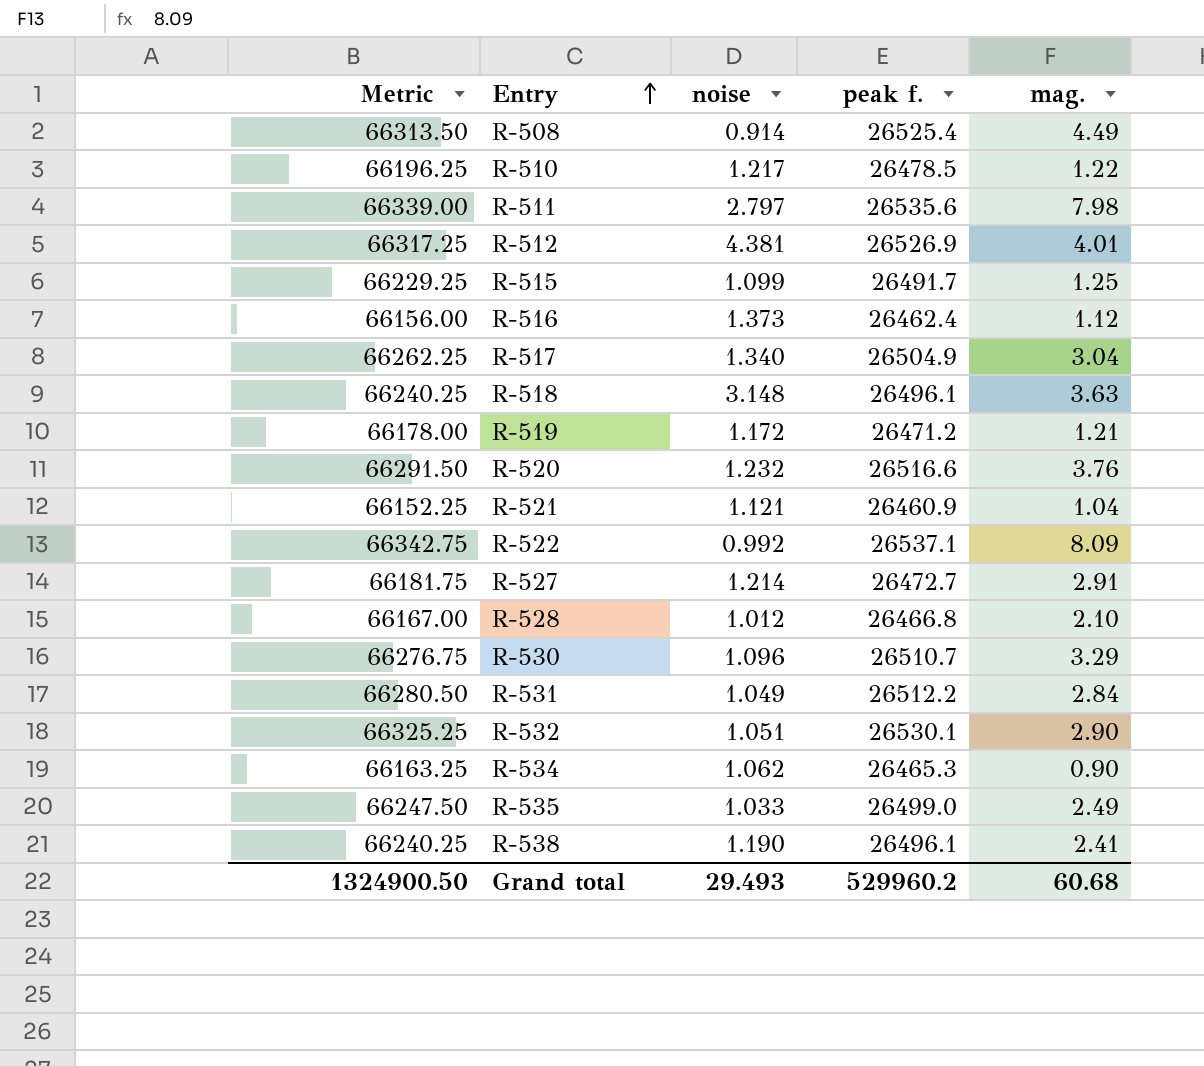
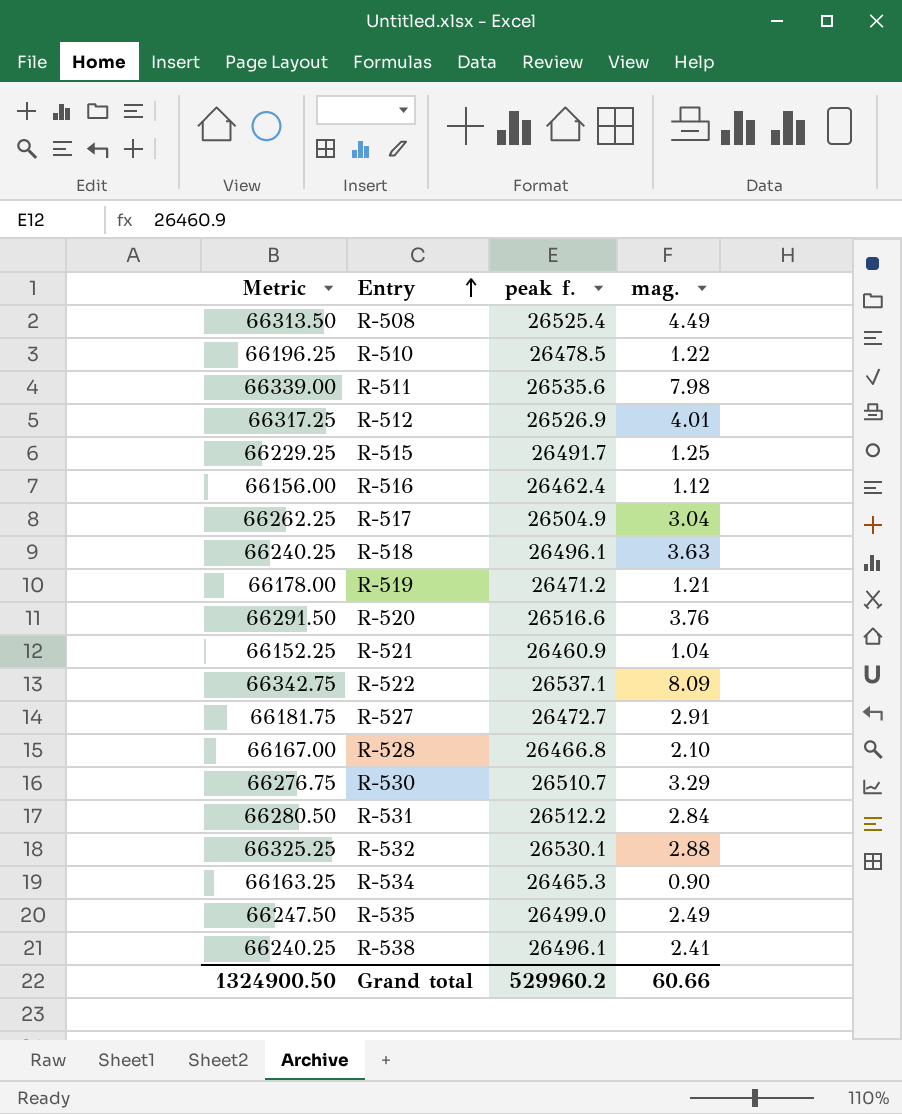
column noise | position: 3 -> none
R-532 | mag.: 2.90 -> 2.88
Grand total | mag.: 60.68 -> 60.66

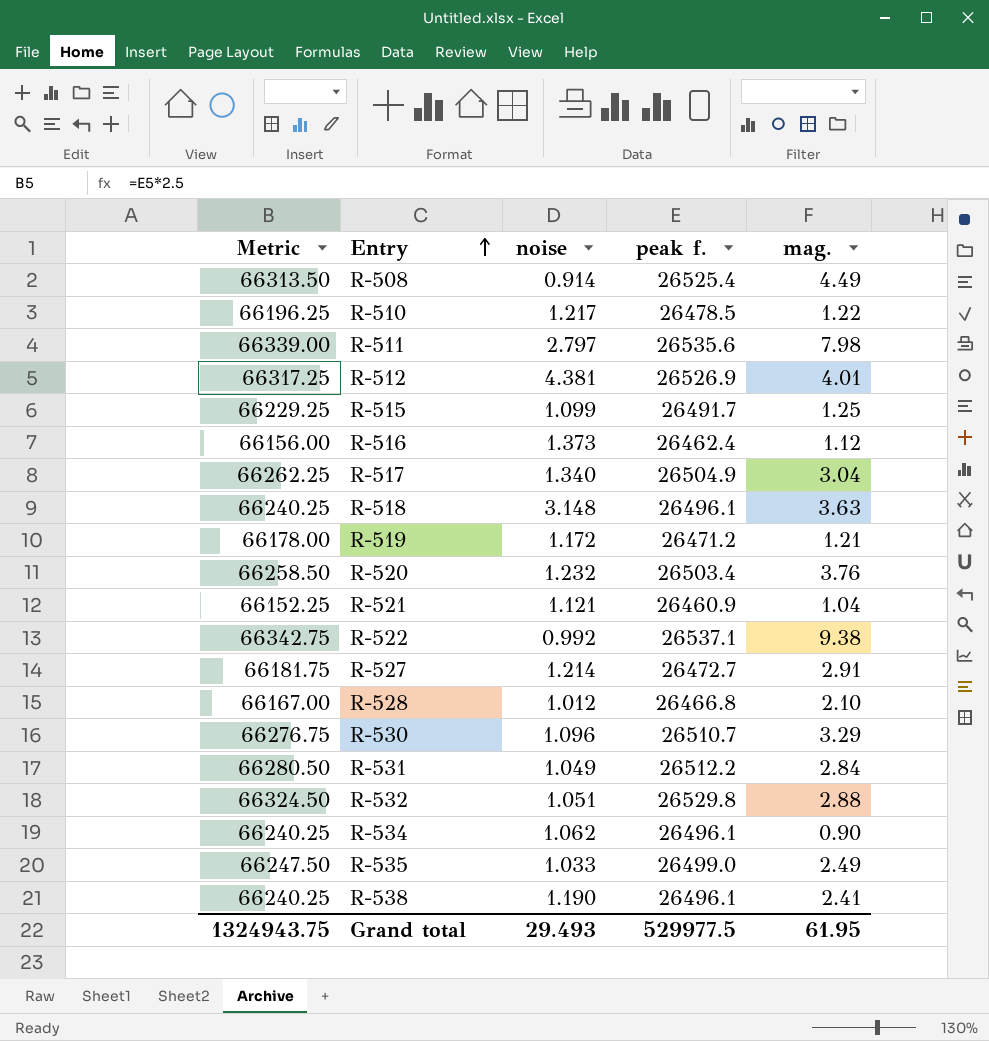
column noise | position: none -> 3
R-520 | Metric: 66291.50 -> 66258.50
R-520 | peak f.: 26516.6 -> 26503.4
R-522 | mag.: 8.09 -> 9.38
R-532 | Metric: 66325.25 -> 66324.50
R-532 | peak f.: 26530.1 -> 26529.8
R-534 | Metric: 66163.25 -> 66240.25
R-534 | peak f.: 26465.3 -> 26496.1
Grand total | Metric: 1324900.50 -> 1324943.75
Grand total | peak f.: 529960.2 -> 529977.5
Grand total | mag.: 60.66 -> 61.95

